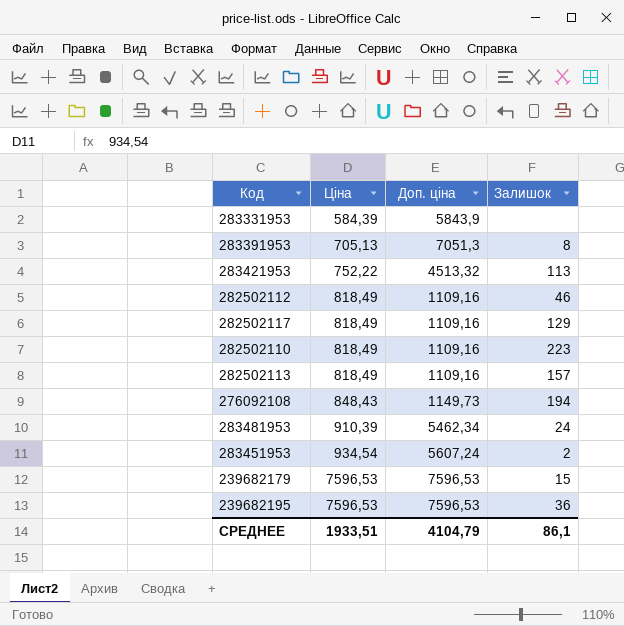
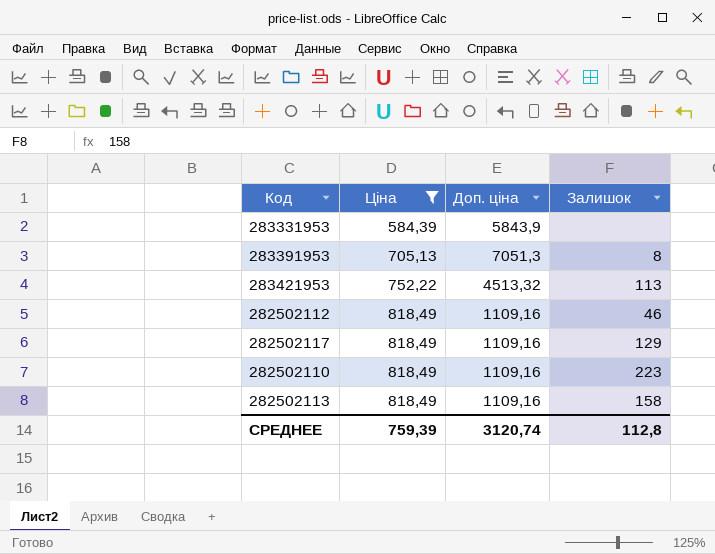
filter: none -> Ціна <= 818,49
282502113 | Залишок: 157 -> 158
СРЕДНЕЕ | Ціна: 1933,51 -> 759,39
СРЕДНЕЕ | Доп. ціна: 4104,79 -> 3120,74
СРЕДНЕЕ | Залишок: 86,1 -> 112,8

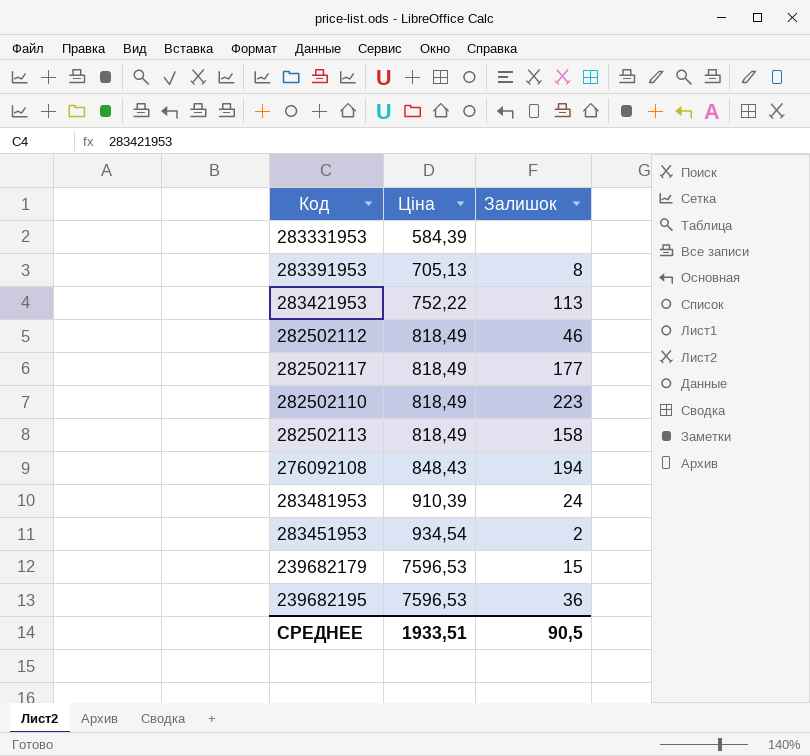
filter: Ціна <= 818,49 -> none
column Доп. ціна | position: 3 -> none
282502117 | Залишок: 129 -> 177
СРЕДНЕЕ | Ціна: 759,39 -> 1933,51
СРЕДНЕЕ | Залишок: 112,8 -> 90,5

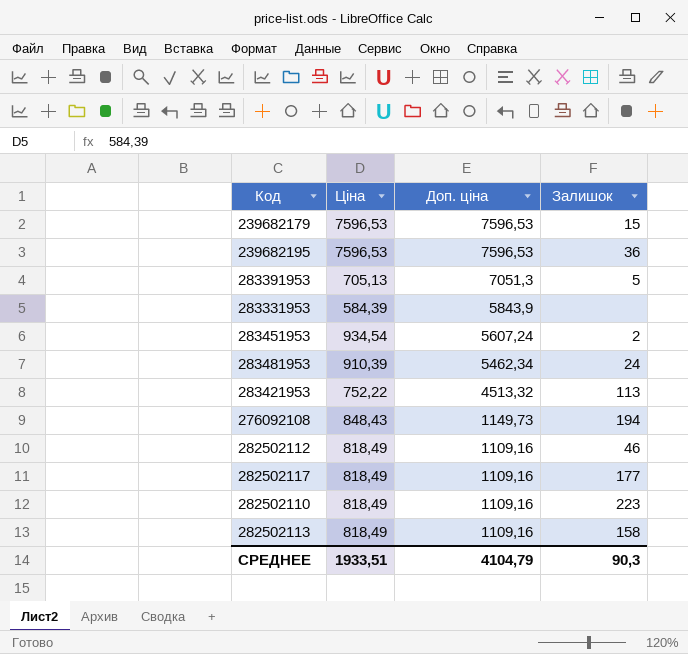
row order: Ціна ascending -> Доп. ціна descending
column Доп. ціна | position: none -> 3
283391953 | Залишок: 8 -> 5
СРЕДНЕЕ | Залишок: 90,5 -> 90,3

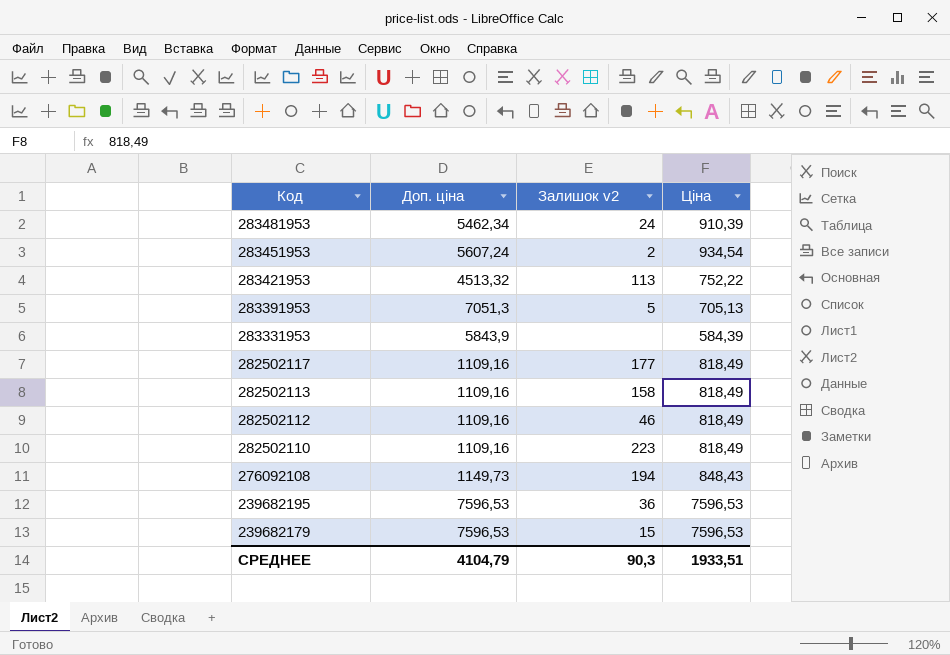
row order: Доп. ціна descending -> Код descending
column name: Залишок -> Залишок v2
column Ціна | position: 2 -> 4

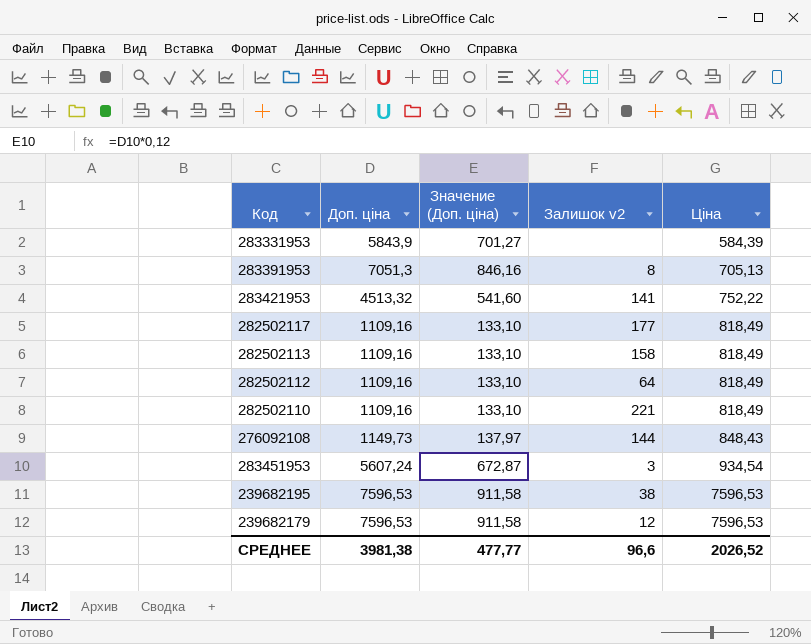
row order: Код descending -> Ціна ascending
column Значение (Доп. ціна) | formula: none -> [Доп. ціна] * 0,12
row 283481953: 5462,34 | 24 | 910,39 -> none
283391953 | Залишок v2: 5 -> 8
283421953 | Залишок v2: 113 -> 141
282502112 | Залишок v2: 46 -> 64
282502110 | Залишок v2: 223 -> 221
276092108 | Залишок v2: 194 -> 144
283451953 | Залишок v2: 2 -> 3
239682195 | Залишок v2: 36 -> 38
239682179 | Залишок v2: 15 -> 12
СРЕДНЕЕ | Доп. ціна: 4104,79 -> 3981,38
СРЕДНЕЕ | Залишок v2: 90,3 -> 96,6
СРЕДНЕЕ | Ціна: 1933,51 -> 2026,52

